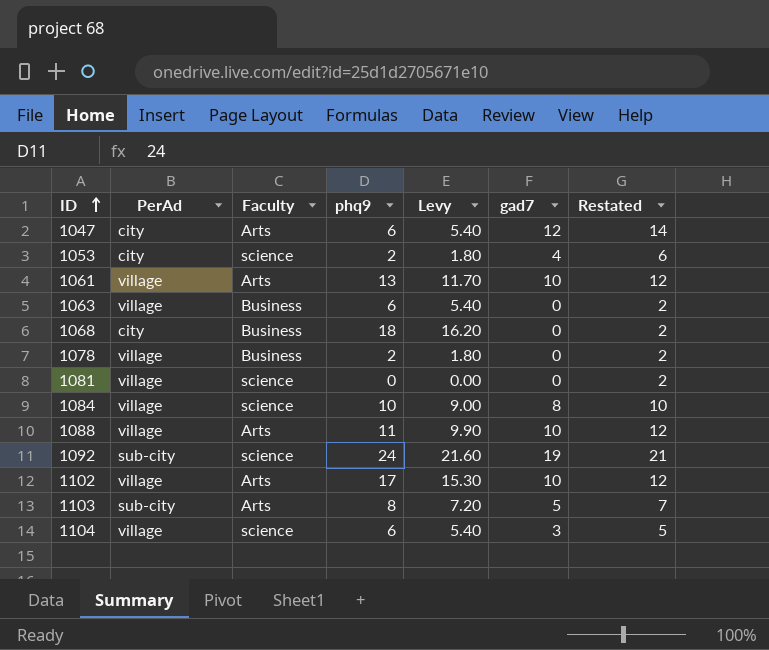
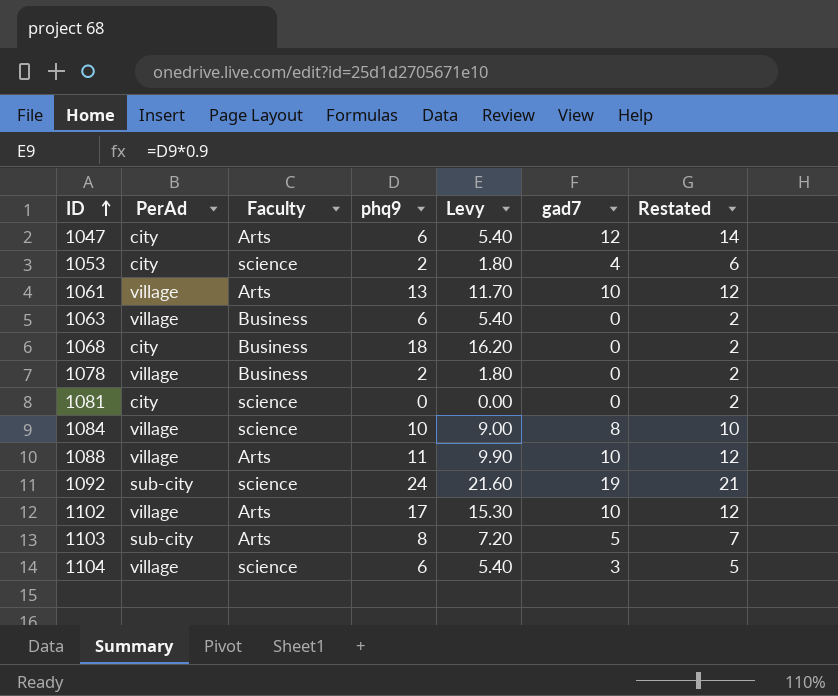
1081 | PerAd: village -> city

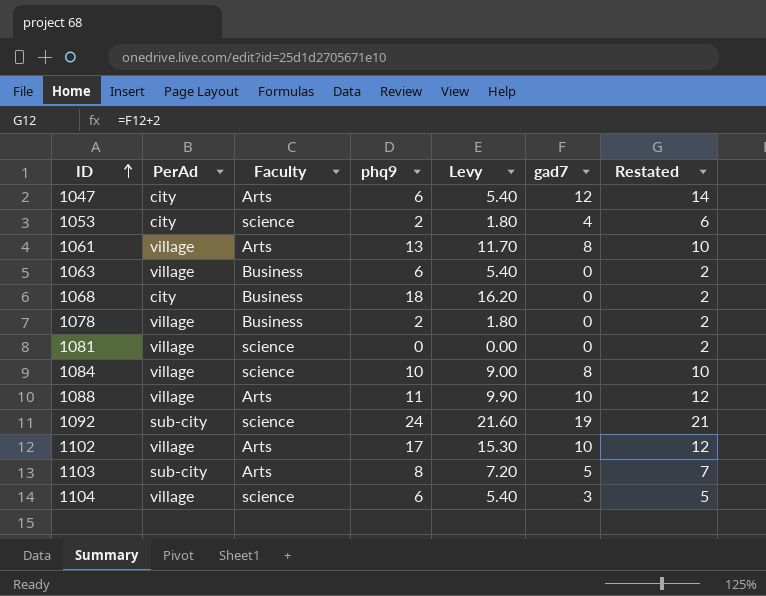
1061 | gad7: 10 -> 8
1061 | Restated: 12 -> 10
1081 | PerAd: city -> village

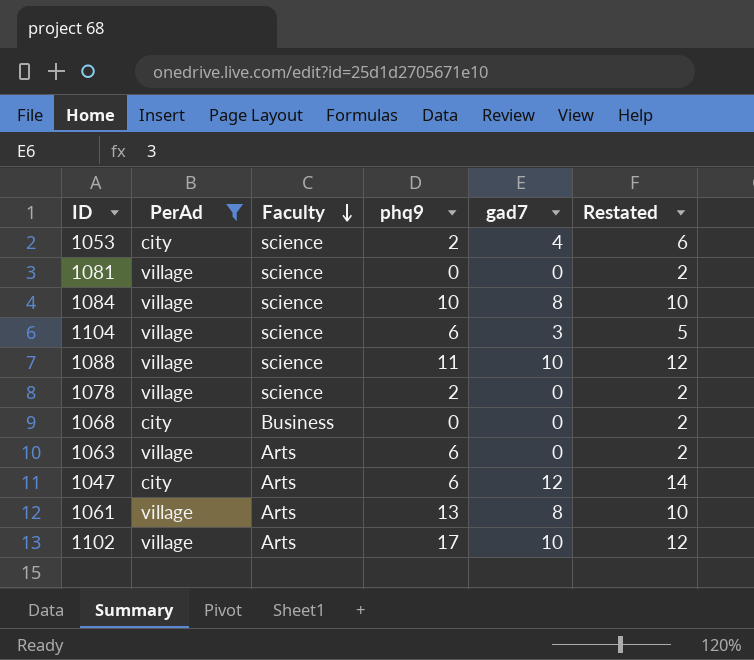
filter: none -> PerAd != sub-city
row order: ID ascending -> Faculty descending
column Levy | formula: [phq9] * 0.9 -> none
1088 | Faculty: Arts -> science
1078 | Faculty: Business -> science
1068 | phq9: 18 -> 0
1063 | Faculty: Business -> Arts

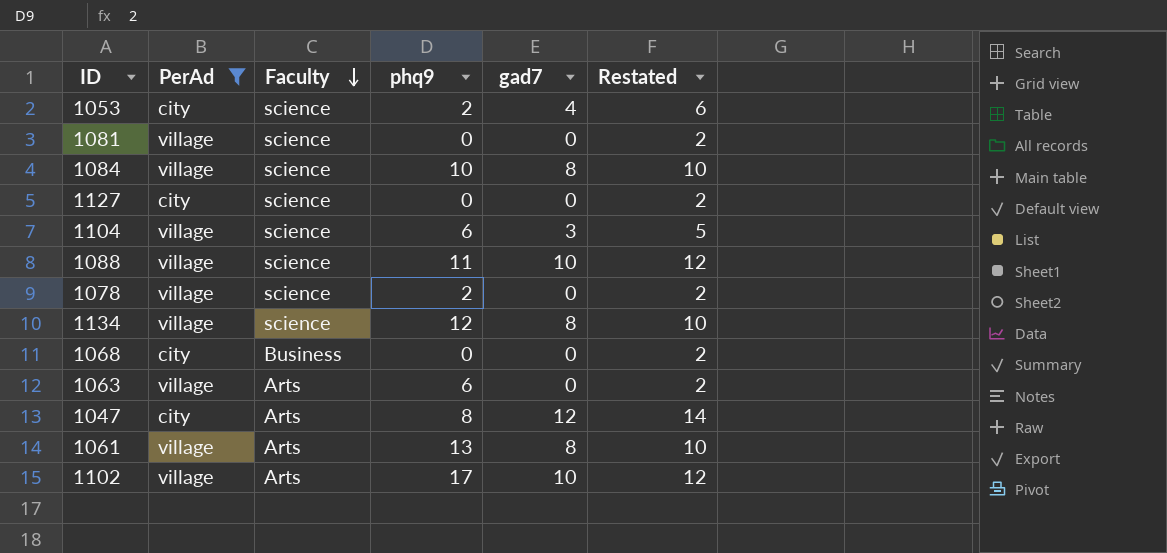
row 1127: none -> city | science | 0 | 0 | 2
row 1134: none -> village | science | 12 | 8 | 10
1047 | phq9: 6 -> 8

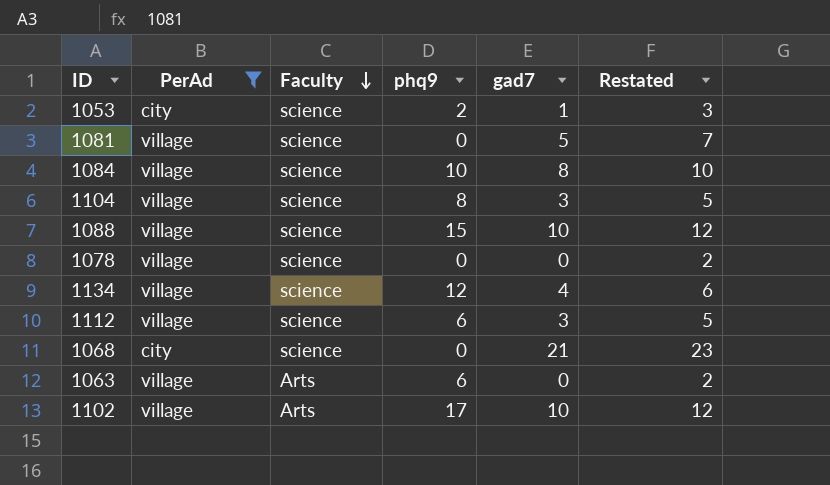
row 1127: city | science | 0 | 0 | 2 -> none
row 1047: city | Arts | 8 | 12 | 14 -> none
row 1061: village | Arts | 13 | 8 | 10 -> none
1053 | gad7: 4 -> 1
1053 | Restated: 6 -> 3
1081 | gad7: 0 -> 5
1081 | Restated: 2 -> 7
1104 | phq9: 6 -> 8
1088 | phq9: 11 -> 15
1078 | phq9: 2 -> 0
1134 | gad7: 8 -> 4
1134 | Restated: 10 -> 6
row 1112: none -> village | science | 6 | 3 | 5
1068 | Faculty: Business -> science
1068 | gad7: 0 -> 21
1068 | Restated: 2 -> 23

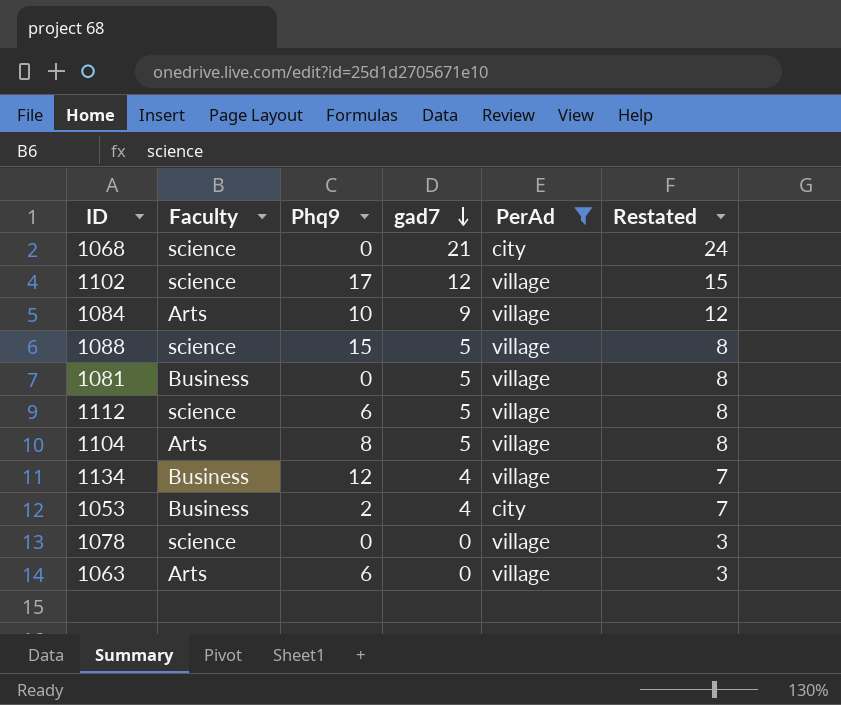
row order: Faculty descending -> gad7 descending
column name: phq9 -> Phq9
column PerAd | position: 2 -> 5
column Restated | formula: [gad7] + 2 -> [gad7] + 3
1102 | Faculty: Arts -> science
1102 | gad7: 10 -> 12
1084 | Faculty: science -> Arts
1084 | gad7: 8 -> 9
1088 | gad7: 10 -> 5
1081 | Faculty: science -> Business
1112 | gad7: 3 -> 5
1104 | Faculty: science -> Arts
1104 | gad7: 3 -> 5
1134 | Faculty: science -> Business
1053 | Faculty: science -> Business
1053 | gad7: 1 -> 4

